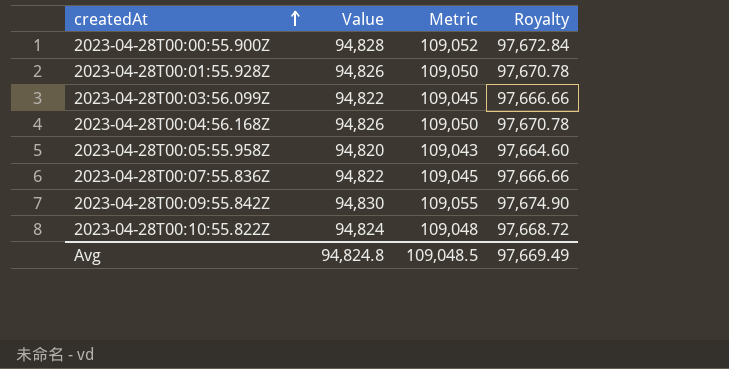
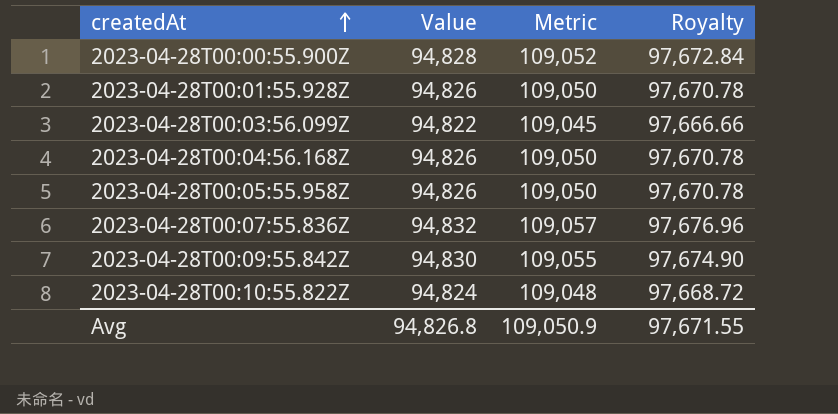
2023-04-28T00:05:55.958Z | Value: 94,820 -> 94,826
2023-04-28T00:05:55.958Z | Metric: 109,043 -> 109,050
2023-04-28T00:05:55.958Z | Royalty: 97,664.60 -> 97,670.78
2023-04-28T00:07:55.836Z | Value: 94,822 -> 94,832
2023-04-28T00:07:55.836Z | Metric: 109,045 -> 109,057
2023-04-28T00:07:55.836Z | Royalty: 97,666.66 -> 97,676.96
Avg | Value: 94,824.8 -> 94,826.8
Avg | Metric: 109,048.5 -> 109,050.9
Avg | Royalty: 97,669.49 -> 97,671.55

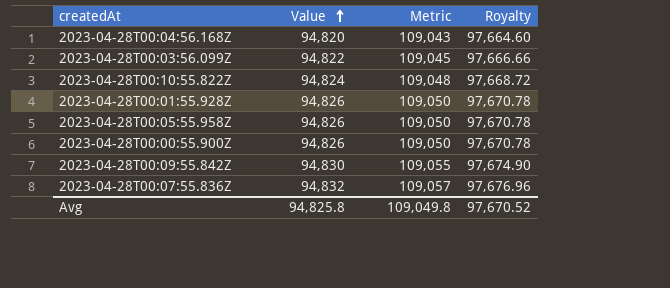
row order: createdAt ascending -> Value ascending
2023-04-28T00:04:56.168Z | Value: 94,826 -> 94,820
2023-04-28T00:04:56.168Z | Metric: 109,050 -> 109,043
2023-04-28T00:04:56.168Z | Royalty: 97,670.78 -> 97,664.60
2023-04-28T00:00:55.900Z | Value: 94,828 -> 94,826
2023-04-28T00:00:55.900Z | Metric: 109,052 -> 109,050
2023-04-28T00:00:55.900Z | Royalty: 97,672.84 -> 97,670.78
Avg | Value: 94,826.8 -> 94,825.8
Avg | Metric: 109,050.9 -> 109,049.8
Avg | Royalty: 97,671.55 -> 97,670.52

